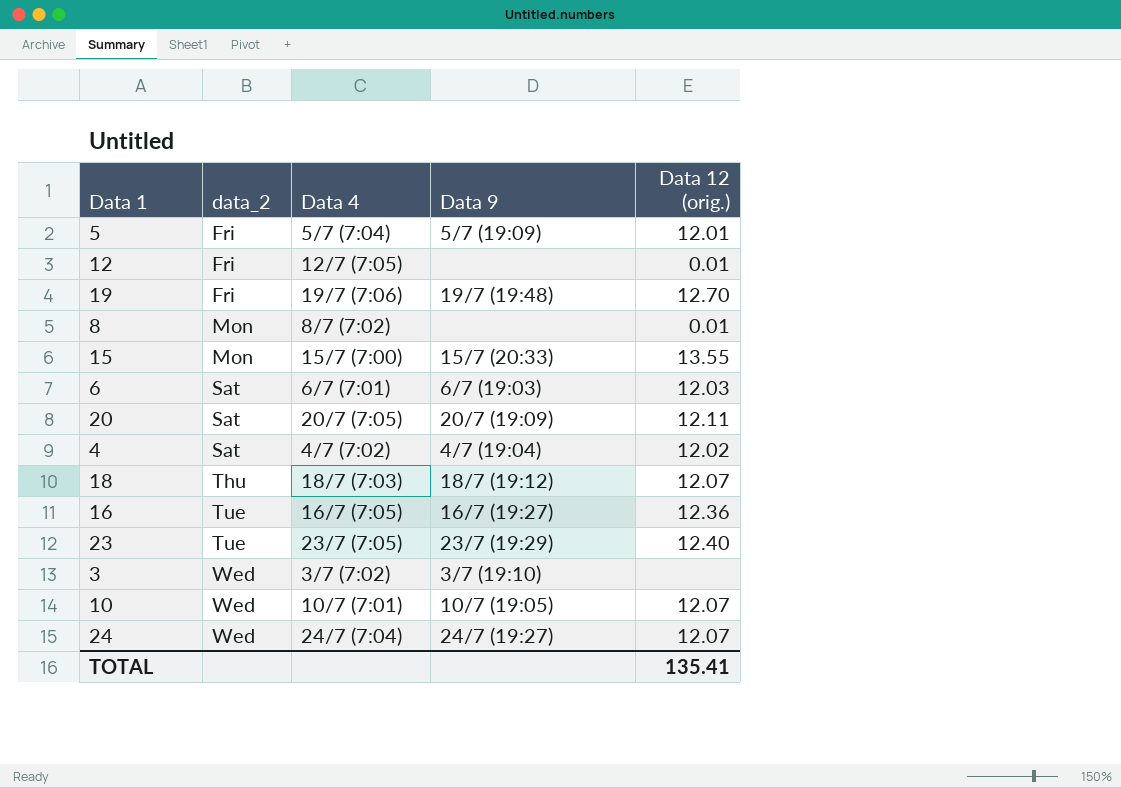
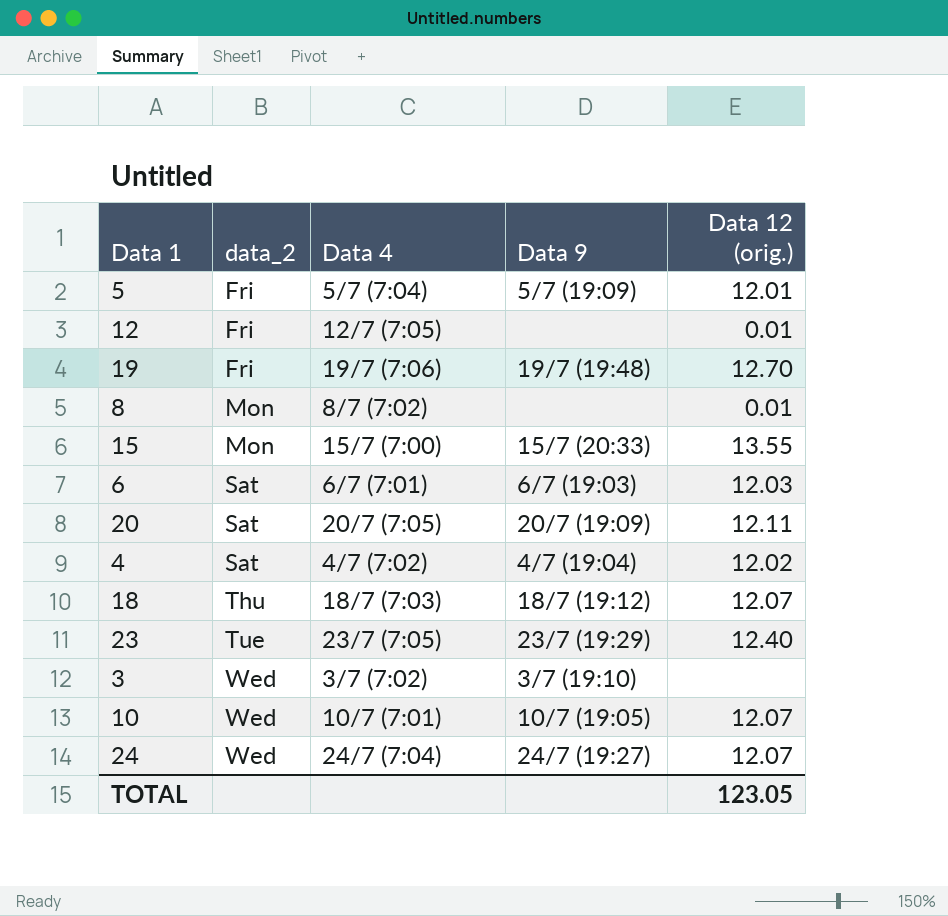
row 16: Tue | 16/7 (7:05) | 16/7 (19:27) | 12.36 -> none
TOTAL | Data 12 (orig.): 135.41 -> 123.05

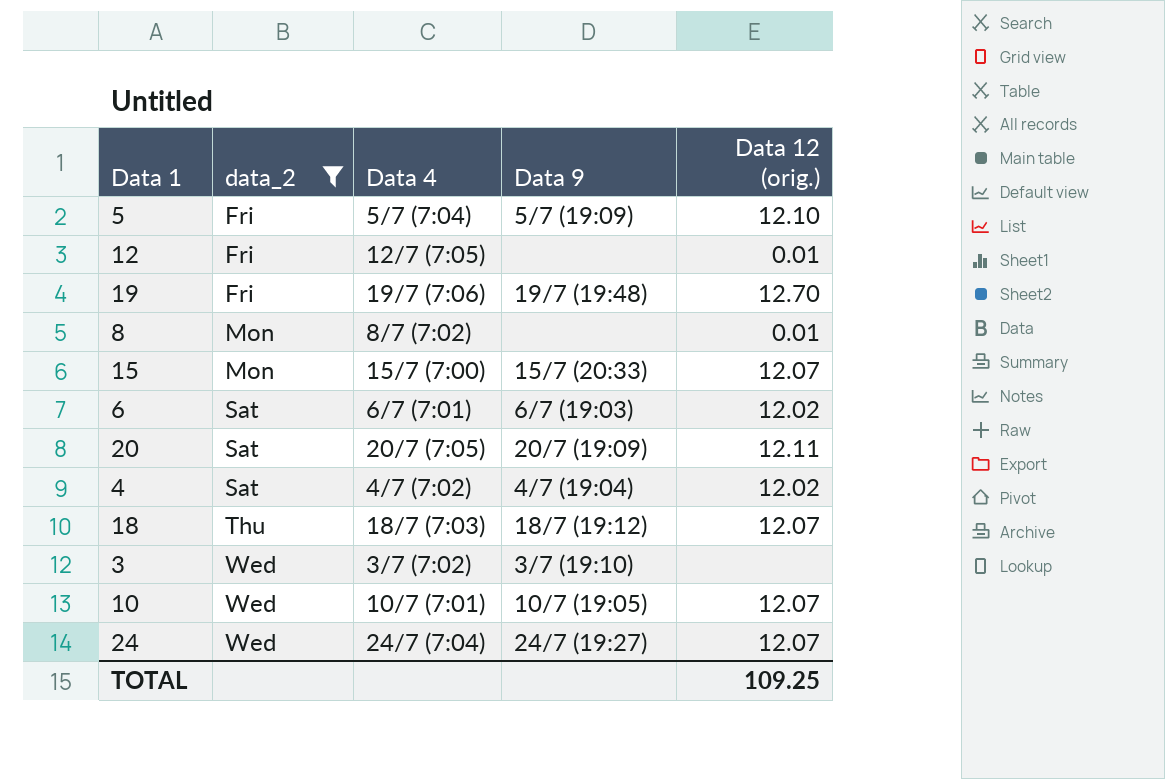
filter: none -> data_2 != Tue
5 | Data 12 (orig.): 12.01 -> 12.10
15 | Data 12 (orig.): 13.55 -> 12.07
6 | Data 12 (orig.): 12.03 -> 12.02
TOTAL | Data 12 (orig.): 123.05 -> 109.25

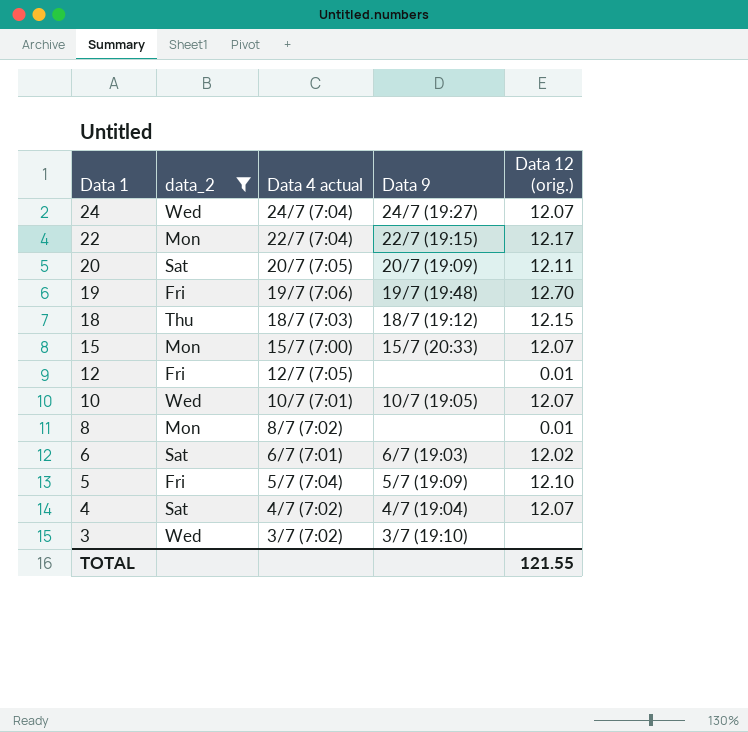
row order: data_2 ascending -> Data 1 descending
column name: Data 4 -> Data 4 actual
row 22: none -> Mon | 22/7 (7:04) | 22/7 (19:15) | 12.17
18 | Data 12 (orig.): 12.07 -> 12.15
4 | Data 12 (orig.): 12.02 -> 12.07
TOTAL | Data 12 (orig.): 109.25 -> 121.55

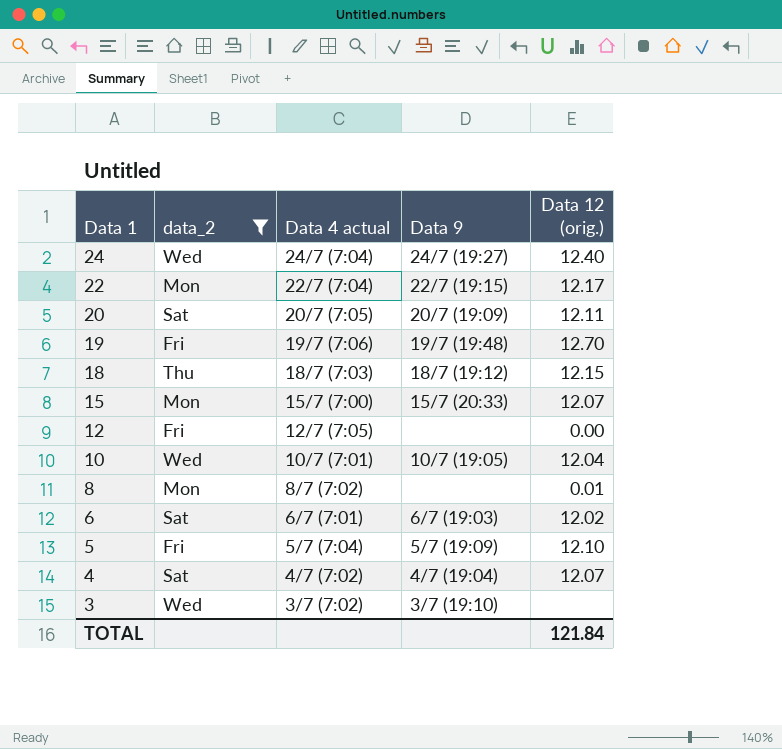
24 | Data 12 (orig.): 12.07 -> 12.40
12 | Data 12 (orig.): 0.01 -> 0.00
10 | Data 12 (orig.): 12.07 -> 12.04
TOTAL | Data 12 (orig.): 121.55 -> 121.84

